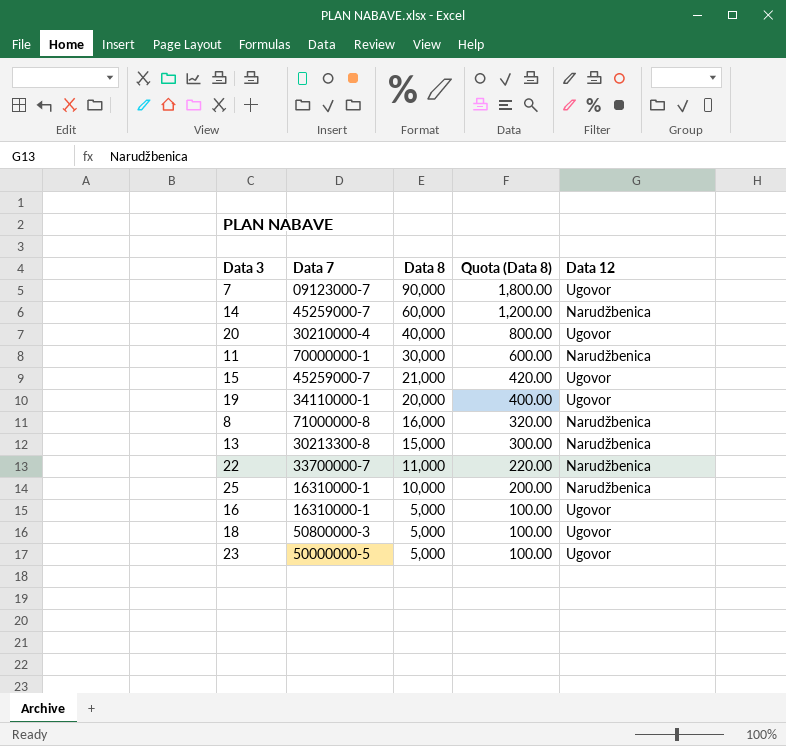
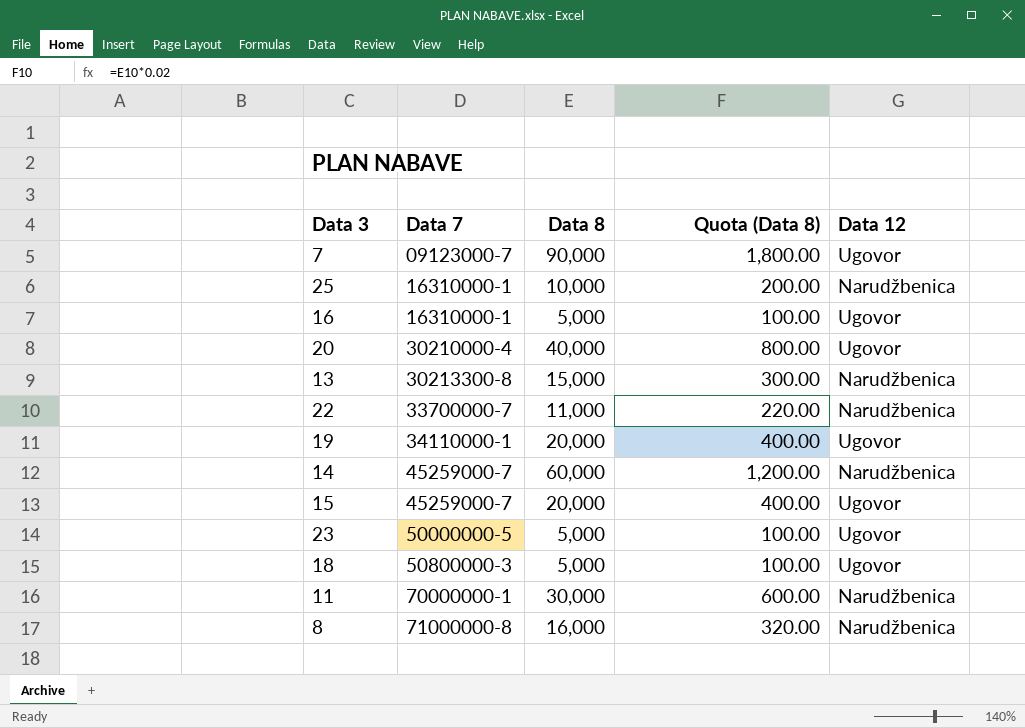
row order: Data 8 descending -> Data 7 ascending
15 | Data 8: 21,000 -> 20,000
15 | Quota (Data 8): 420.00 -> 400.00

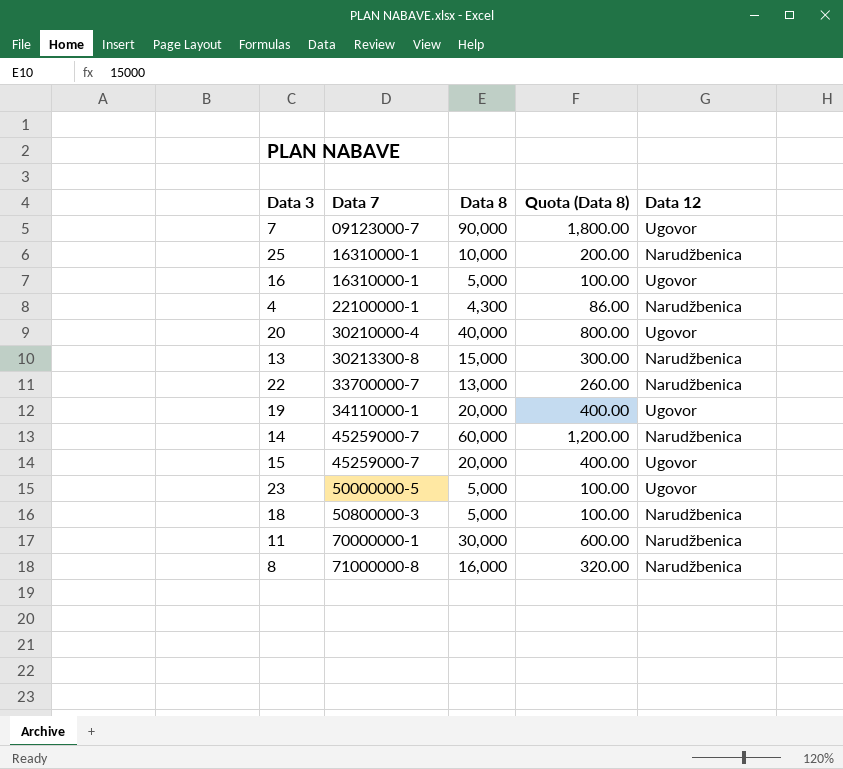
row 4: none -> 22100000-1 | 4,300 | 86.00 | Narudžbenica
22 | Data 8: 11,000 -> 13,000
22 | Quota (Data 8): 220.00 -> 260.00
18 | Data 12: Ugovor -> Narudžbenica

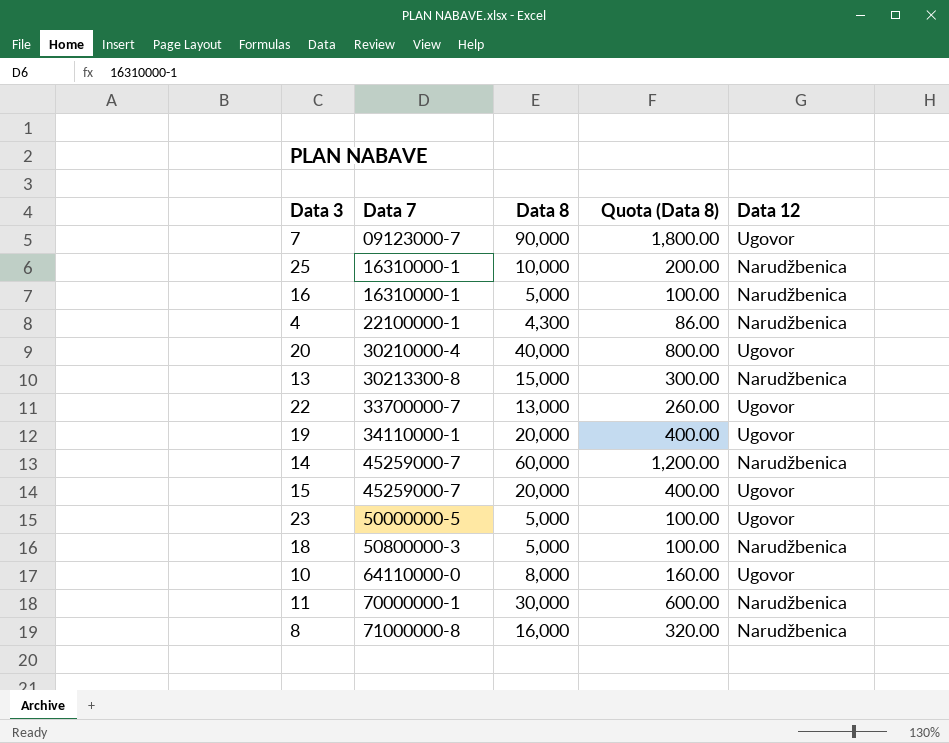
16 | Data 12: Ugovor -> Narudžbenica
22 | Data 12: Narudžbenica -> Ugovor
row 10: none -> 64110000-0 | 8,000 | 160.00 | Ugovor

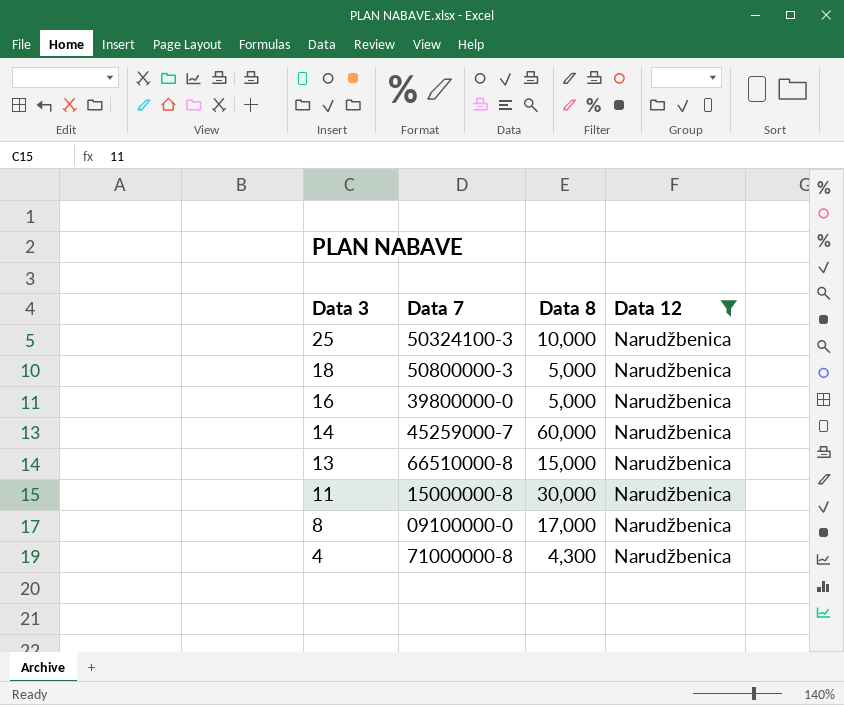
filter: none -> Data 12 = Narudžbenica
row order: Data 7 ascending -> Data 3 descending
column Quota (Data 8) | formula: [Data 8] * 0.02 -> none
25 | Data 7: 16310000-1 -> 50324100-3
16 | Data 7: 16310000-1 -> 39800000-0
13 | Data 7: 30213300-8 -> 66510000-8
11 | Data 7: 70000000-1 -> 15000000-8
8 | Data 7: 71000000-8 -> 09100000-0
8 | Data 8: 16,000 -> 17,000
4 | Data 7: 22100000-1 -> 71000000-8

